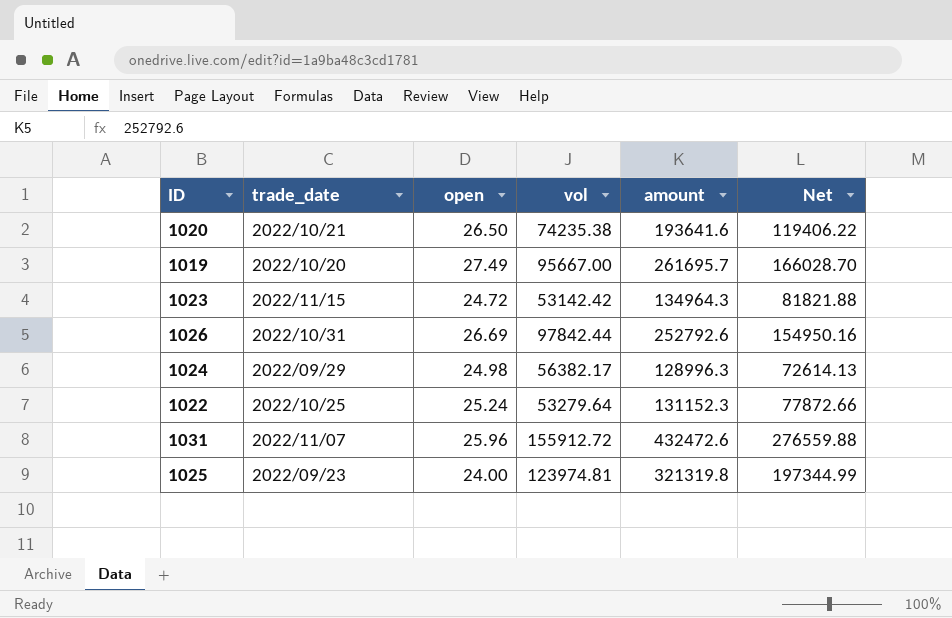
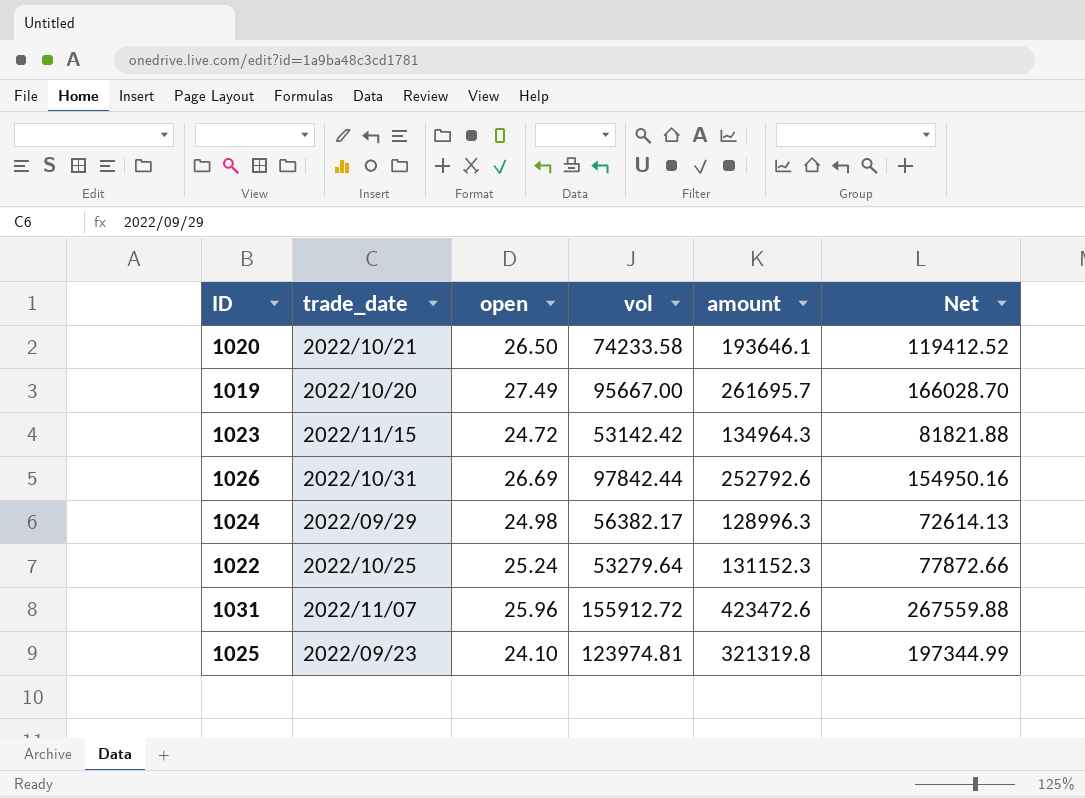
1020 | vol: 74235.38 -> 74233.58
1020 | amount: 193641.6 -> 193646.1
1020 | Net: 119406.22 -> 119412.52
1031 | amount: 432472.6 -> 423472.6
1031 | Net: 276559.88 -> 267559.88
1025 | open: 24.00 -> 24.10

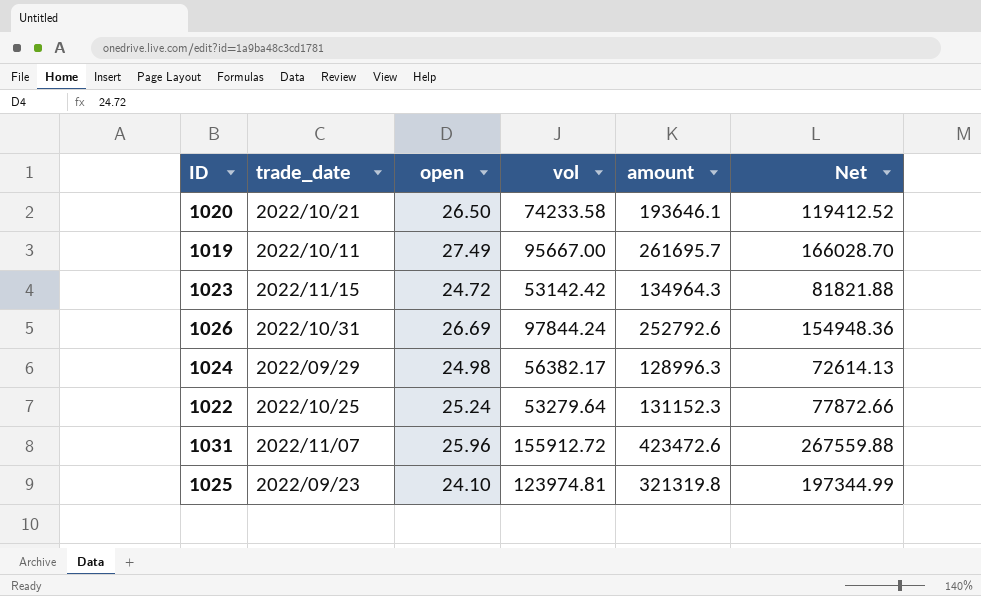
1019 | trade_date: 2022/10/20 -> 2022/10/11
1026 | vol: 97842.44 -> 97844.24
1026 | Net: 154950.16 -> 154948.36

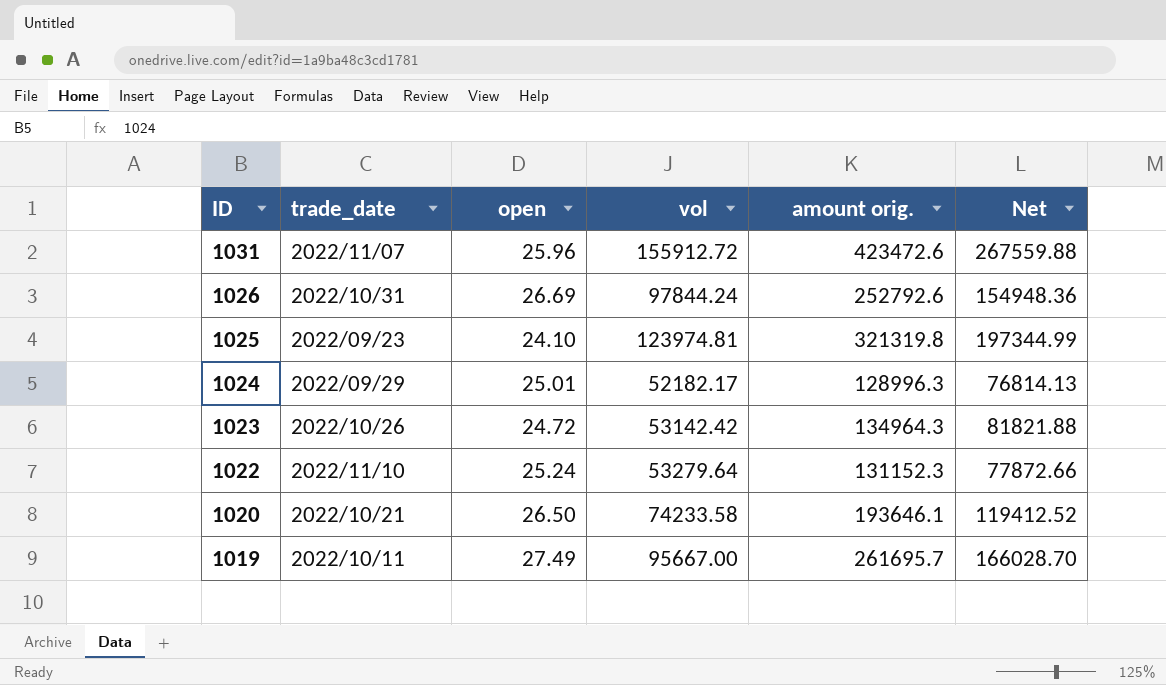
row order: none -> ID descending
column name: amount -> amount orig.
1024 | open: 24.98 -> 25.01
1024 | vol: 56382.17 -> 52182.17
1024 | Net: 72614.13 -> 76814.13
1023 | trade_date: 2022/11/15 -> 2022/10/26
1022 | trade_date: 2022/10/25 -> 2022/11/10

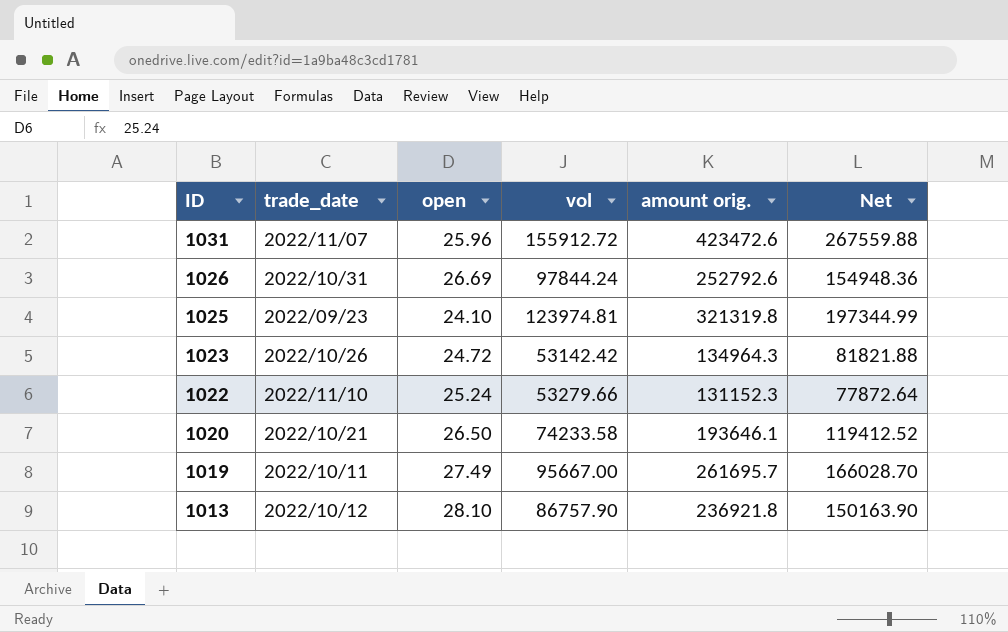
row 1024: 2022/09/29 | 25.01 | 52182.17 | 128996.3 | 76814.13 -> none
1022 | vol: 53279.64 -> 53279.66
1022 | Net: 77872.66 -> 77872.64
row 1013: none -> 2022/10/12 | 28.10 | 86757.90 | 236921.8 | 150163.90

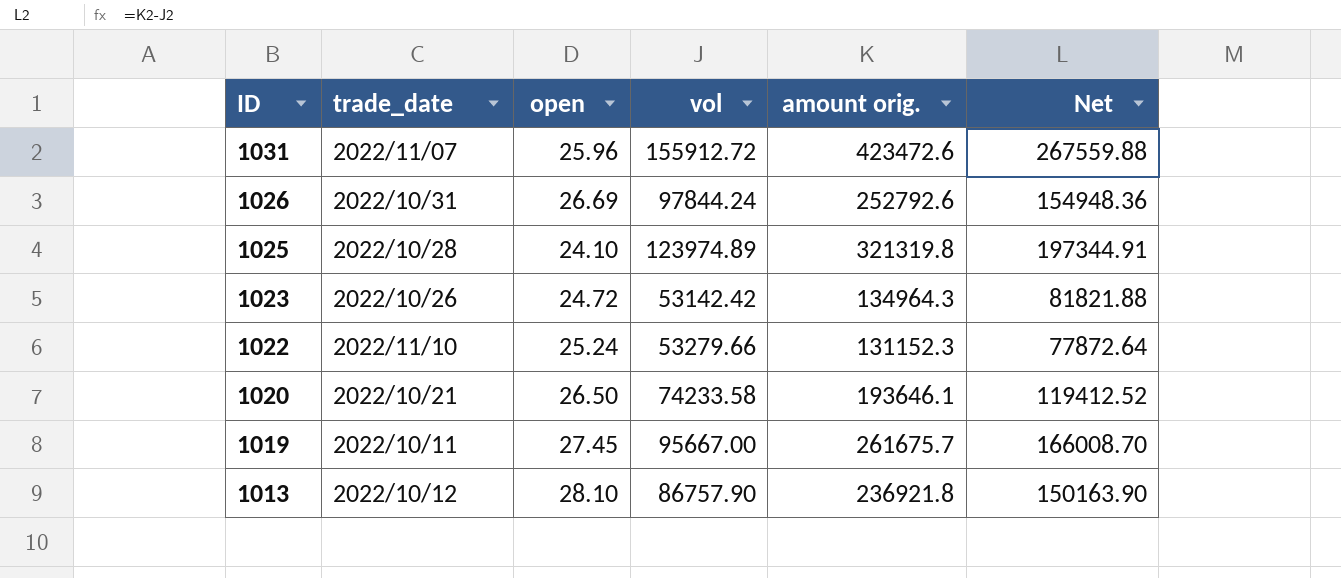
1025 | trade_date: 2022/09/23 -> 2022/10/28
1025 | vol: 123974.81 -> 123974.89
1025 | Net: 197344.99 -> 197344.91
1019 | open: 27.49 -> 27.45
1019 | amount orig.: 261695.7 -> 261675.7
1019 | Net: 166028.70 -> 166008.70

